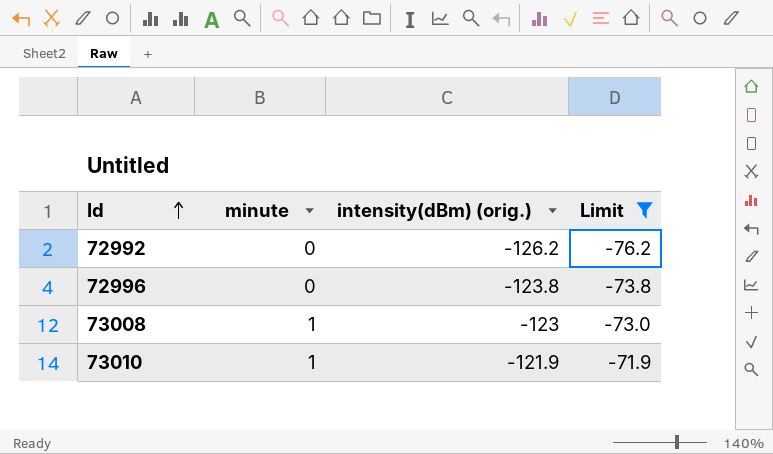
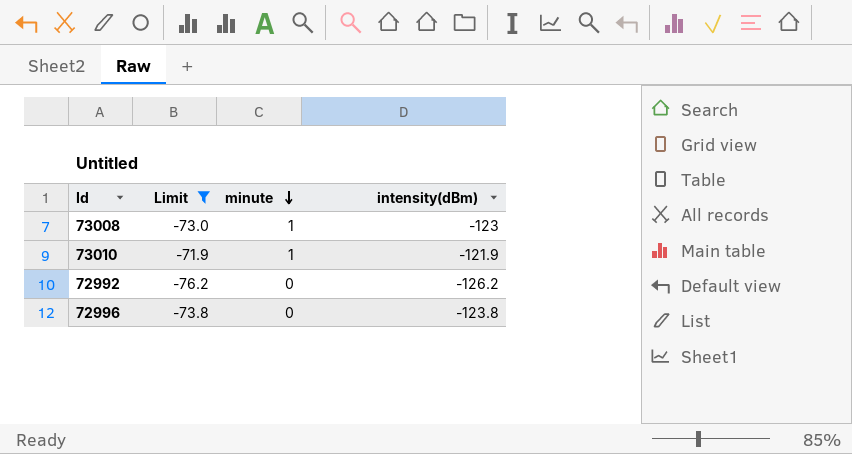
row order: Id ascending -> minute descending
column Limit | position: 4 -> 2
column name: intensity(dBm) (orig.) -> intensity(dBm)

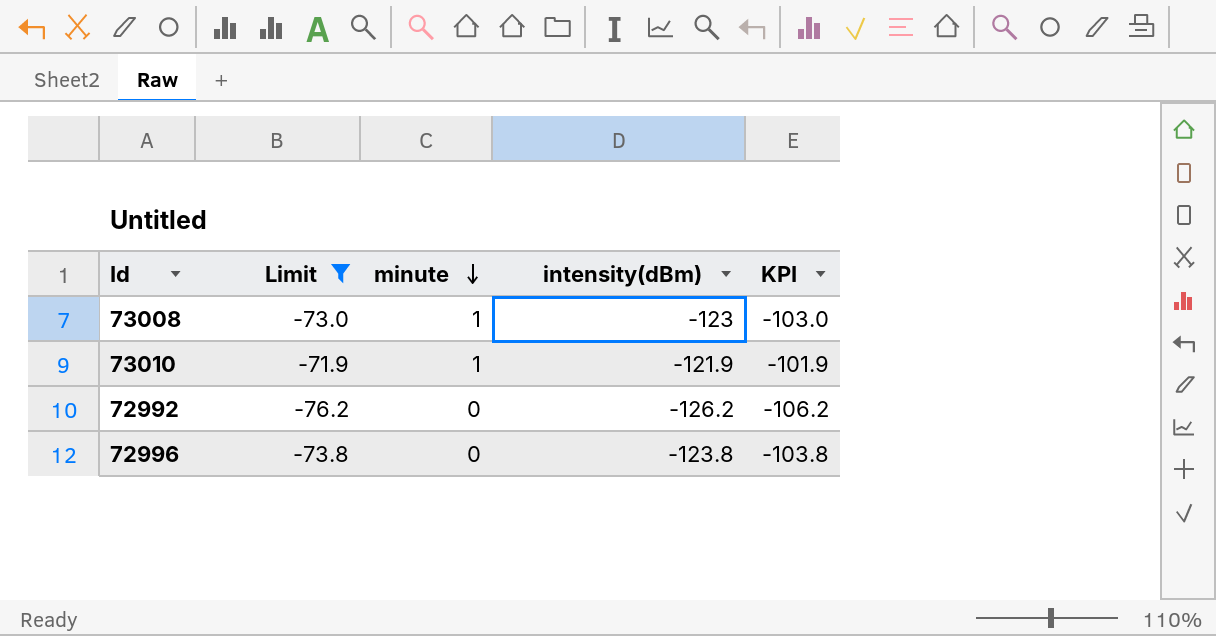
column KPI | formula: none -> [intensity(dBm)] + 20

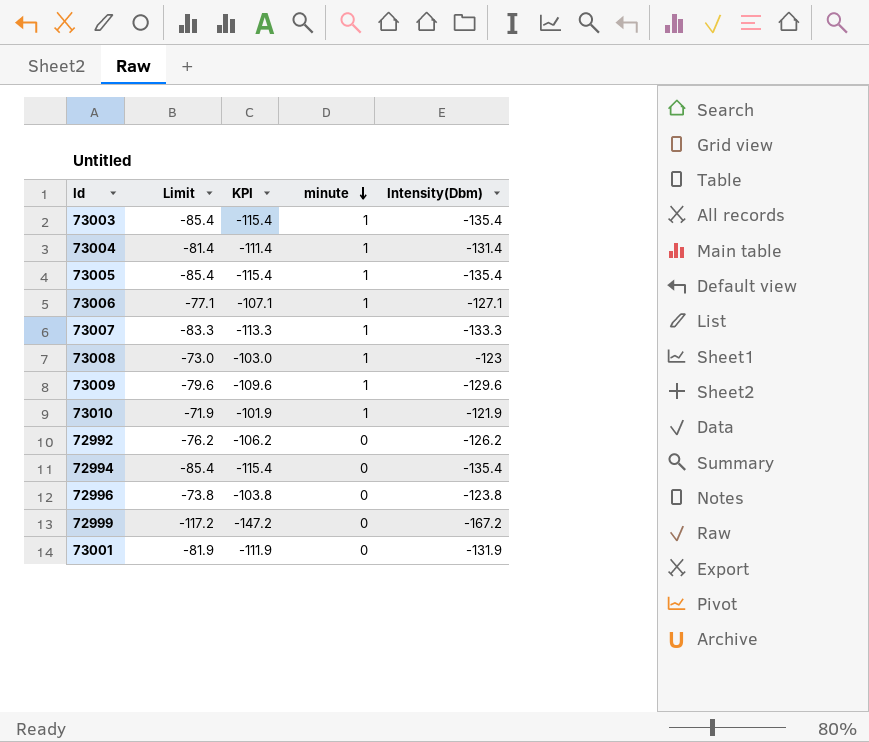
filter: Limit >= -76.2 -> none
column KPI | position: 5 -> 3
column name: intensity(dBm) -> Intensity(Dbm)

